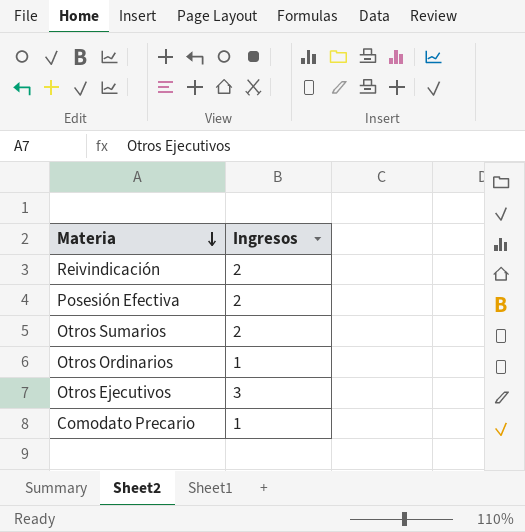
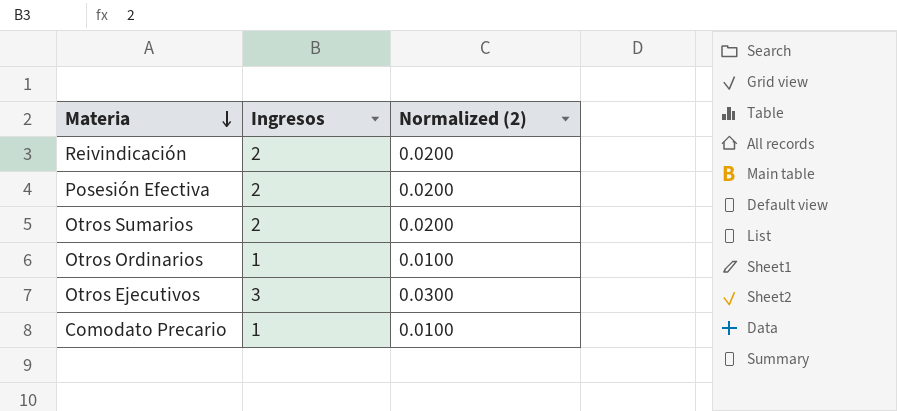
column Normalized (2) | formula: none -> [Ingresos] * 0.01

